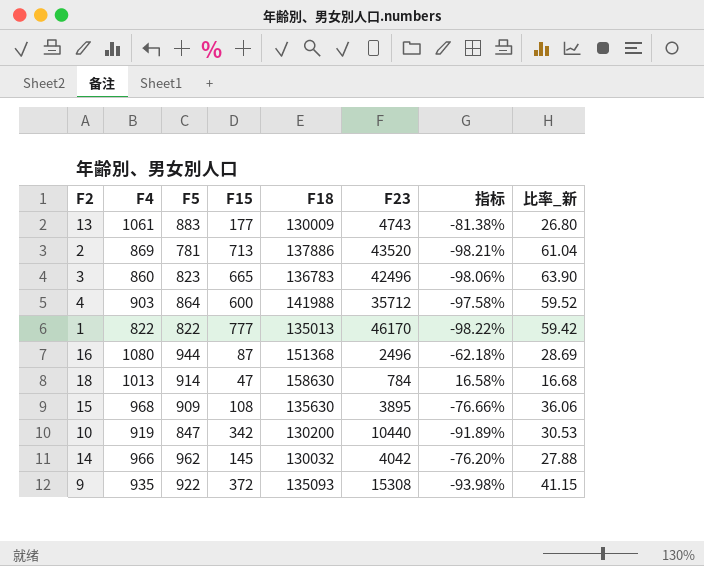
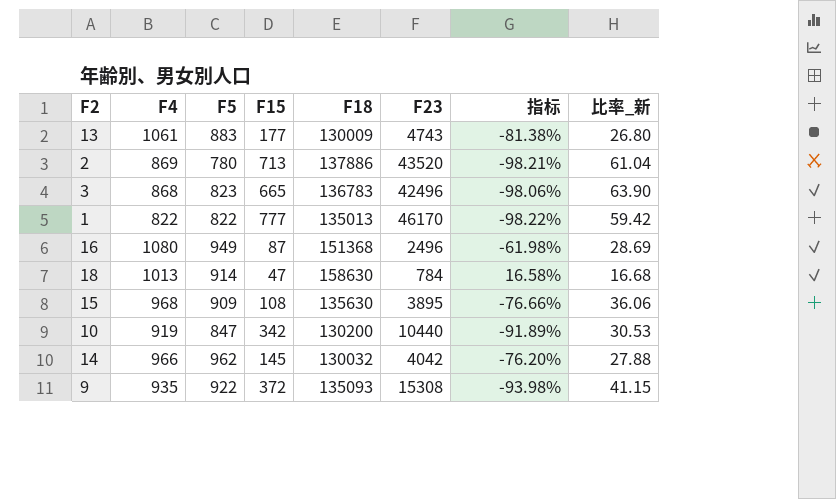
row 4: 903 | 864 | 600 | 141988 | 35712 | -97.58% | 59.52 -> none
2 | F5: 781 -> 780
3 | F4: 860 -> 868
16 | F5: 944 -> 949
16 | 指标: -62.18% -> -61.98%

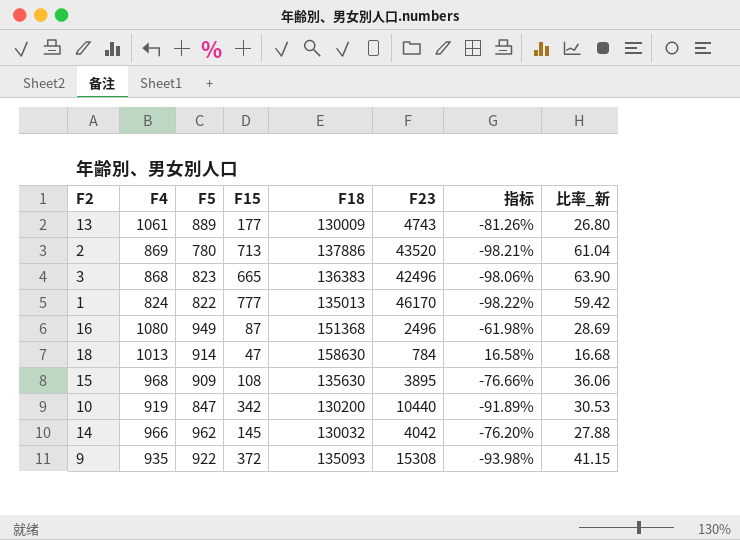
13 | F5: 883 -> 889
13 | 指标: -81.38% -> -81.26%
3 | F18: 136783 -> 136383
1 | F4: 822 -> 824

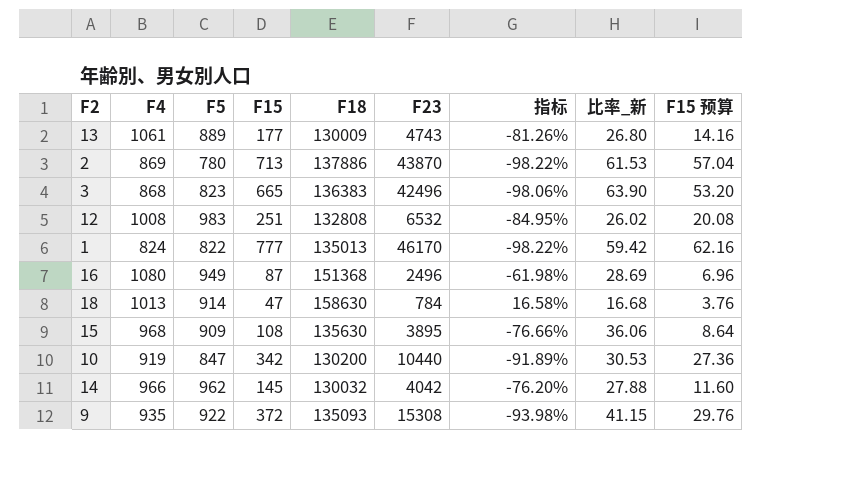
column F15 预算 | formula: none -> [F15] * 0.08
2 | F23: 43520 -> 43870
2 | 指标: -98.21% -> -98.22%
2 | 比率_新: 61.04 -> 61.53
row 12: none -> 1008 | 983 | 251 | 132808 | 6532 | -84.95% | 26.02 | 20.08

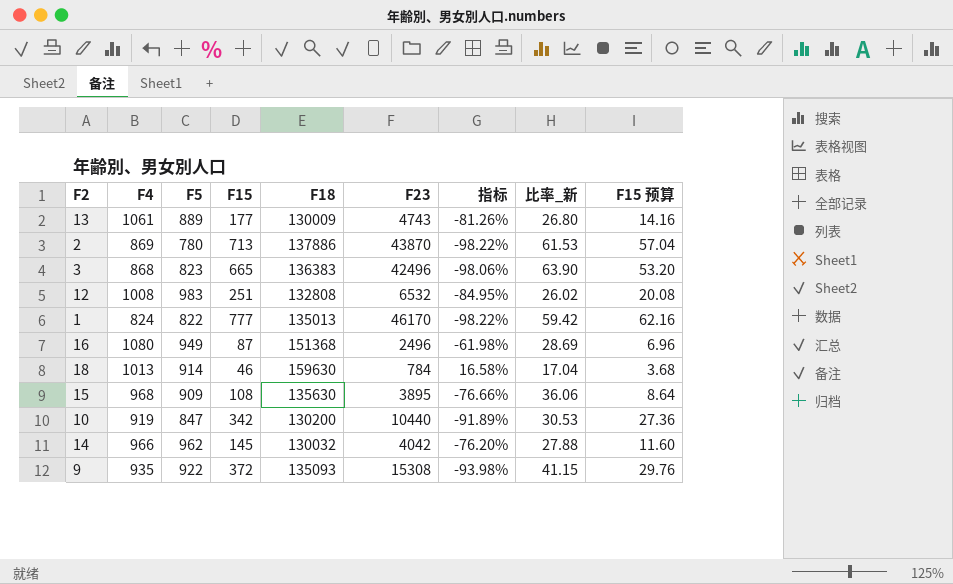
18 | F15: 47 -> 46
18 | F18: 158630 -> 159630
18 | 比率_新: 16.68 -> 17.04
18 | F15 预算: 3.76 -> 3.68

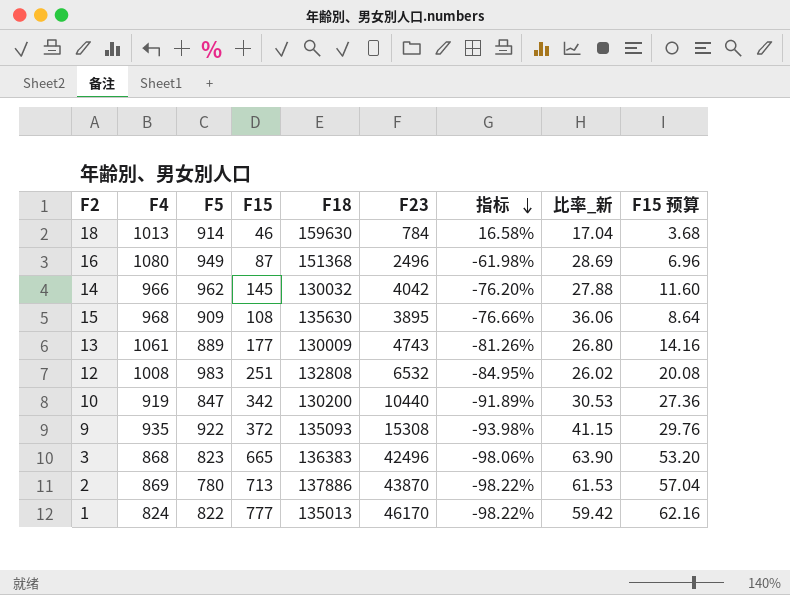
row order: none -> 指标 descending

